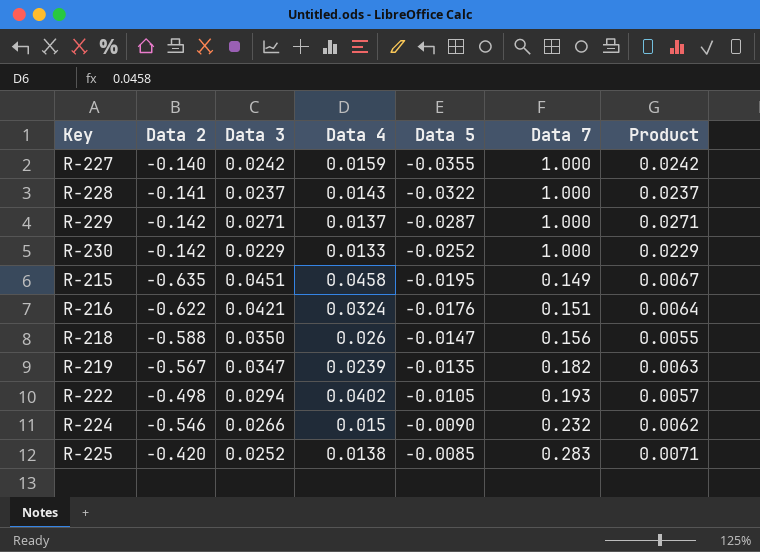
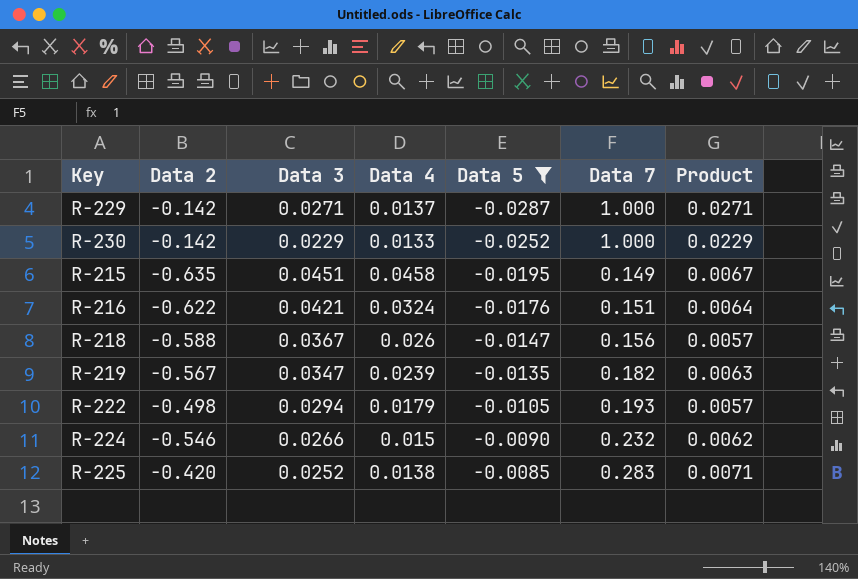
filter: none -> Data 5 >= -0.0287
R-218 | Data 3: 0.0350 -> 0.0367
R-218 | Product: 0.0055 -> 0.0057
R-222 | Data 4: 0.0402 -> 0.0179

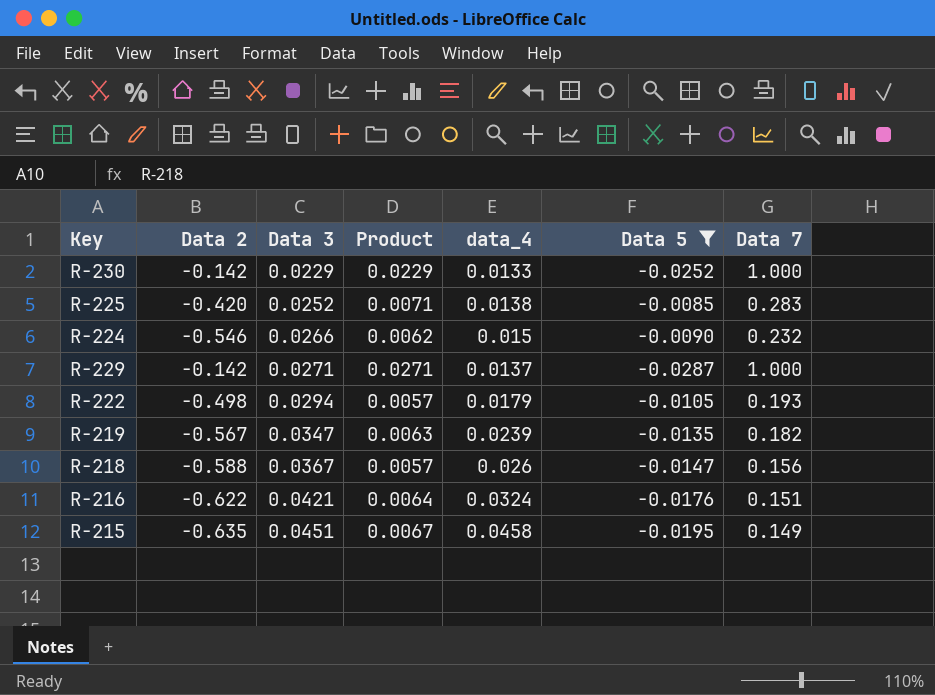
row order: Data 5 ascending -> Data 3 ascending
column Product | position: 7 -> 4
column name: Data 4 -> data_4

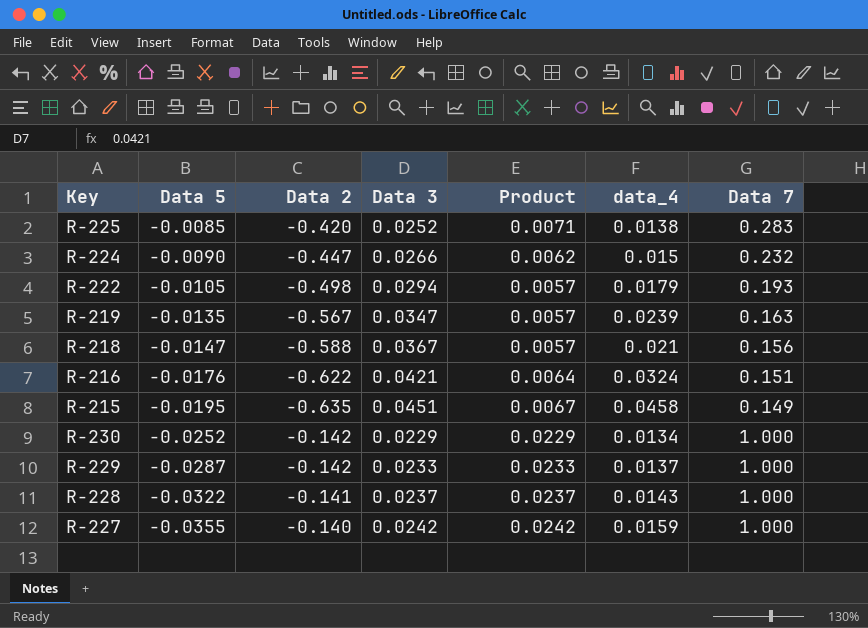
filter: Data 5 >= -0.0287 -> none
row order: Data 3 ascending -> Data 5 descending
column Data 5 | position: 6 -> 2
R-224 | Data 2: -0.546 -> -0.447
R-219 | Product: 0.0063 -> 0.0057
R-219 | Data 7: 0.182 -> 0.163
R-218 | data_4: 0.026 -> 0.021
R-230 | data_4: 0.0133 -> 0.0134
R-229 | Data 3: 0.0271 -> 0.0233
R-229 | Product: 0.0271 -> 0.0233

